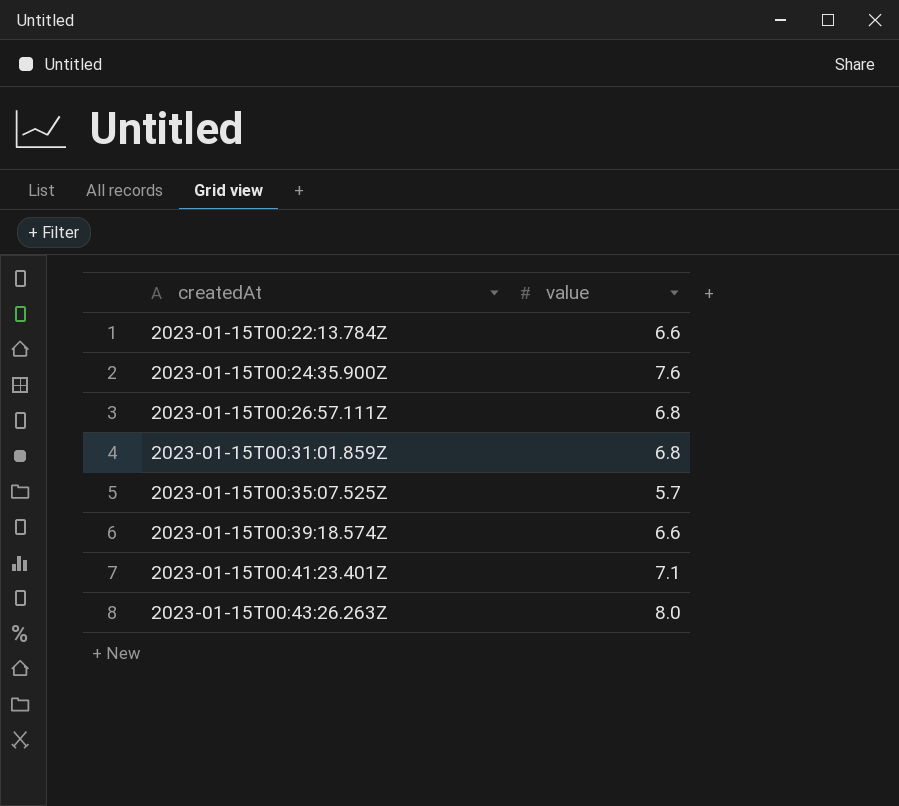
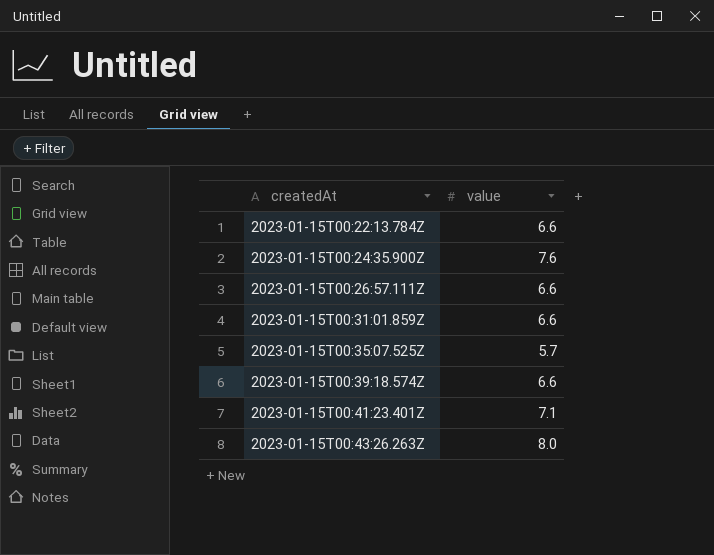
2023-01-15T00:26:57.111Z | value: 6.8 -> 6.6
2023-01-15T00:31:01.859Z | value: 6.8 -> 6.6

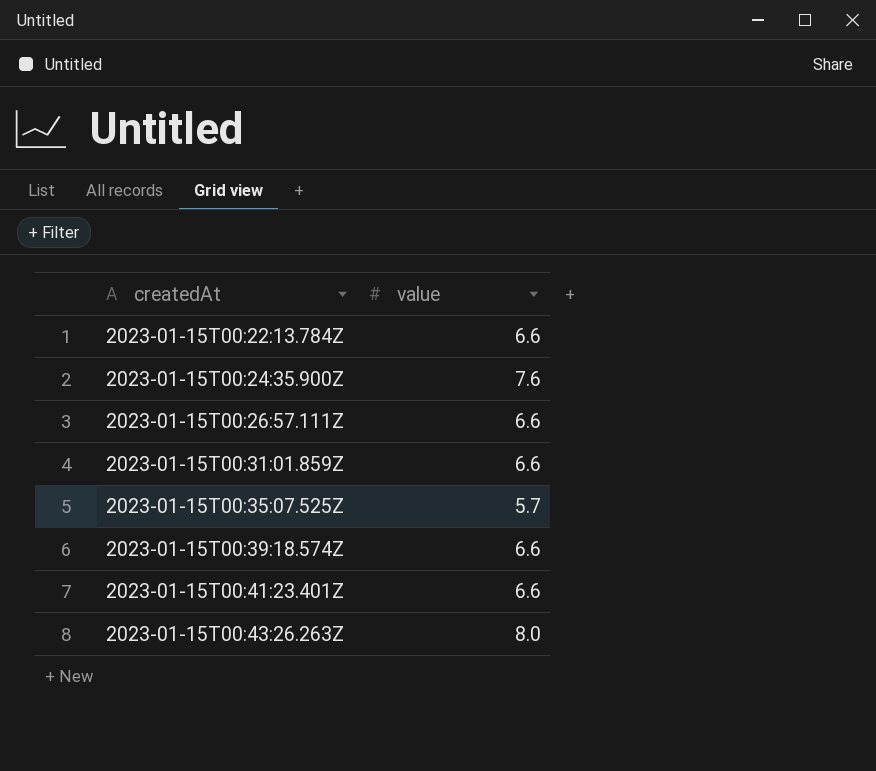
2023-01-15T00:41:23.401Z | value: 7.1 -> 6.6

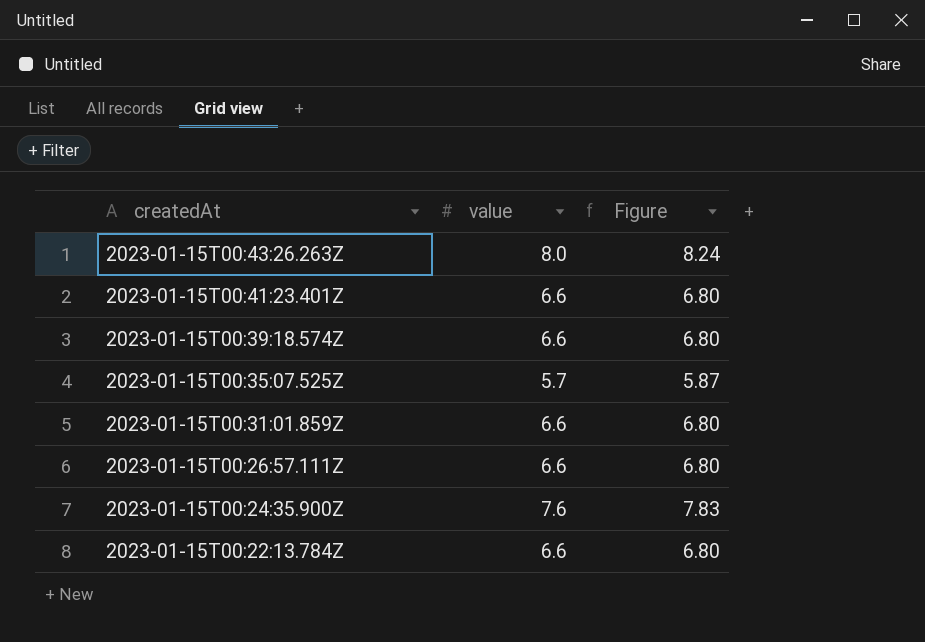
row order: createdAt ascending -> createdAt descending
column Figure | formula: none -> [value] * 1.03

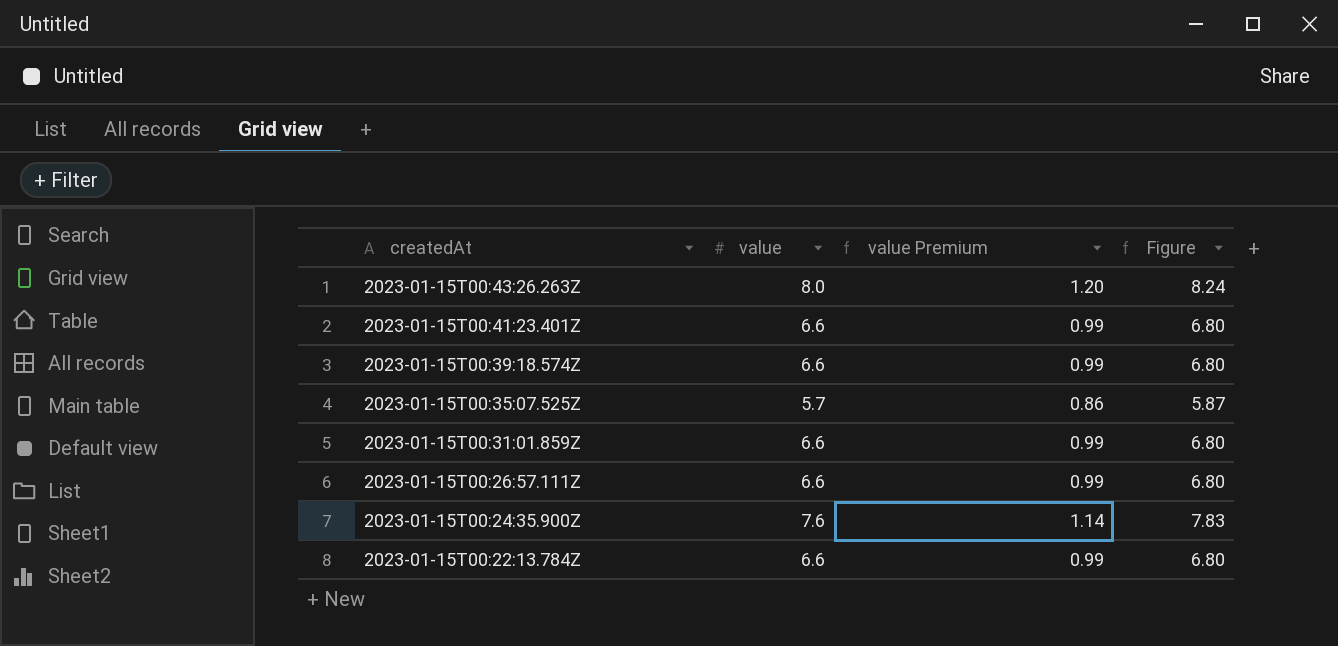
column value Premium | formula: none -> [value] * 0.15

